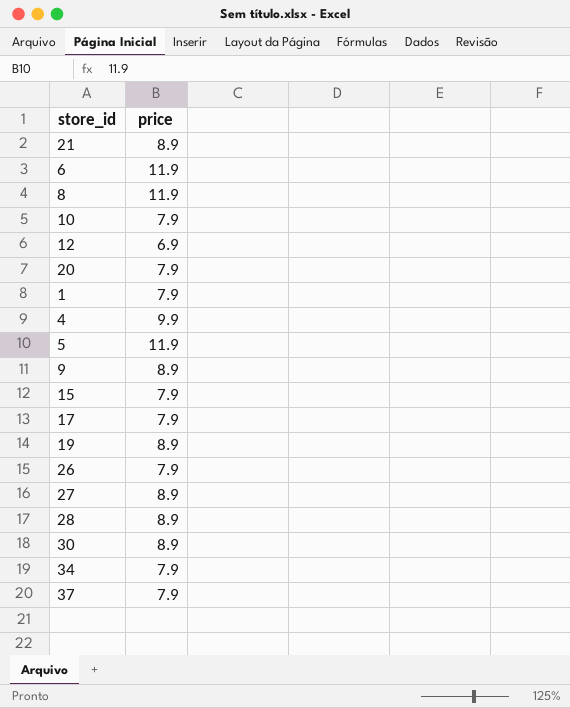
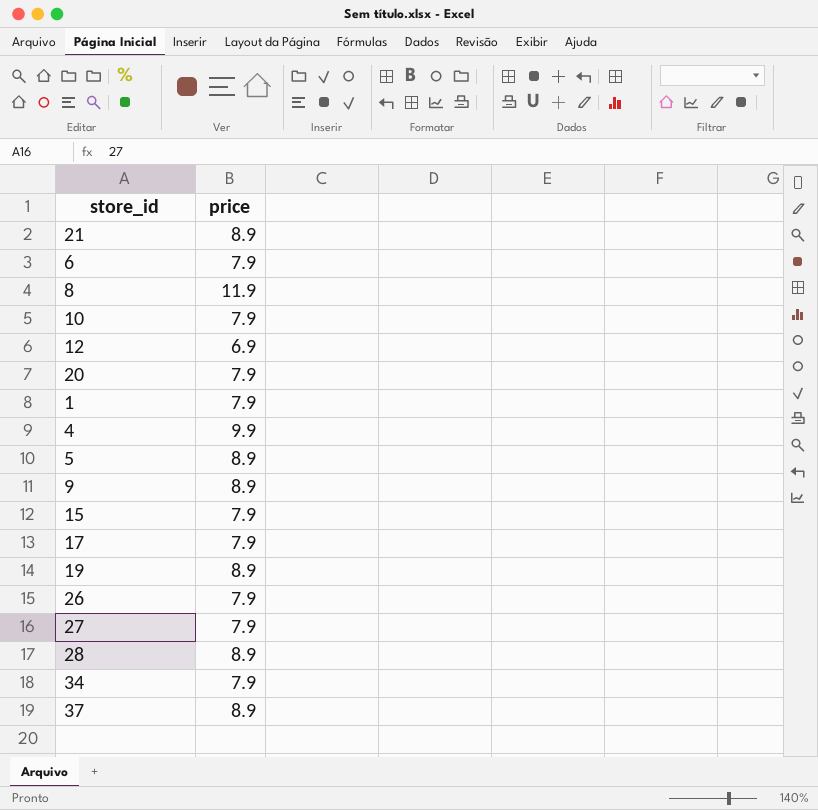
row 30: 8.9 -> none
6 | price: 11.9 -> 7.9
5 | price: 11.9 -> 8.9
27 | price: 8.9 -> 7.9
37 | price: 7.9 -> 8.9

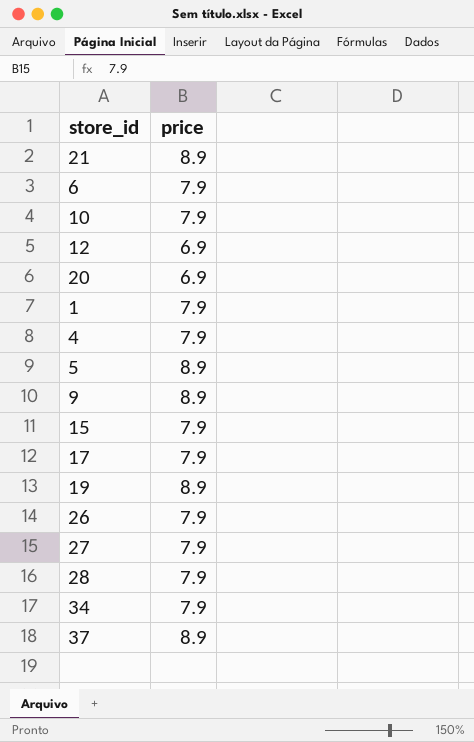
row 8: 11.9 -> none
20 | price: 7.9 -> 6.9
4 | price: 9.9 -> 7.9
28 | price: 8.9 -> 7.9

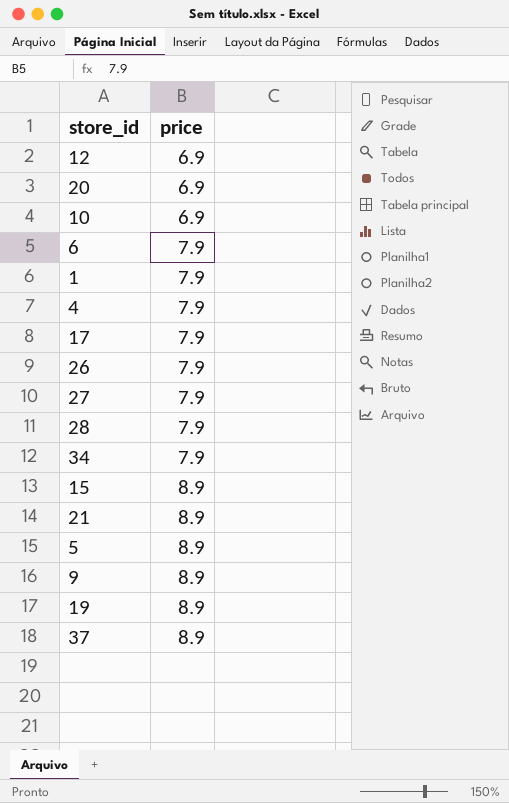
row order: none -> price ascending
10 | price: 7.9 -> 6.9
15 | price: 7.9 -> 8.9

